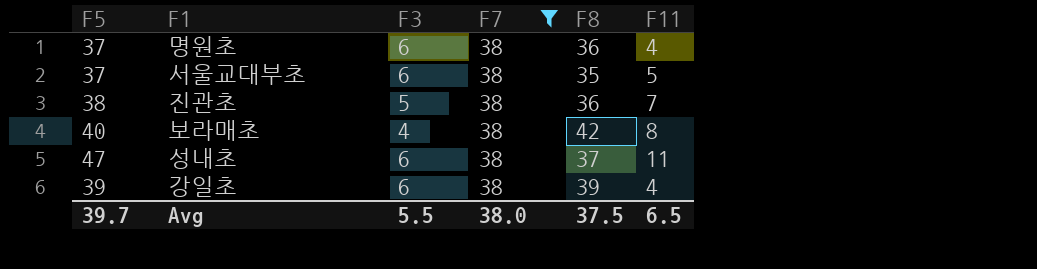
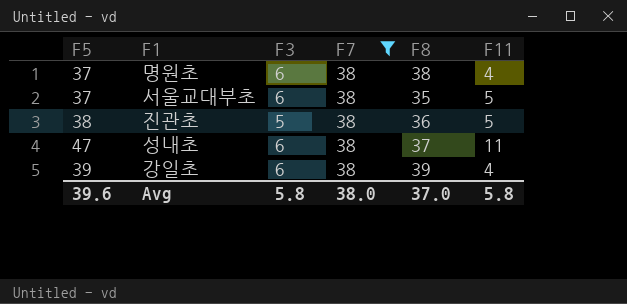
row 보라매초: 40 | 4 | 38 | 42 | 8 -> none
명원초 | F8: 36 -> 38
진관초 | F11: 7 -> 5
Avg | F5: 39.7 -> 39.6
Avg | F3: 5.5 -> 5.8
Avg | F8: 37.5 -> 37.0
Avg | F11: 6.5 -> 5.8

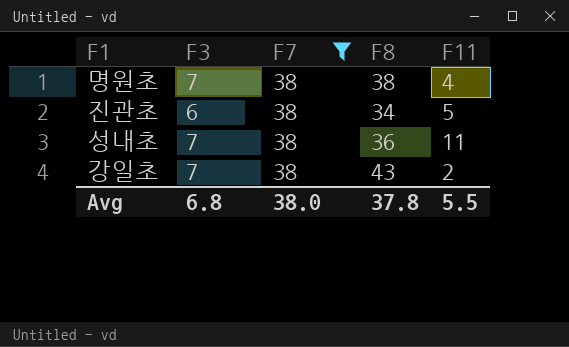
column F5 | position: 1 -> none
row 서울교대부초: 37 | 6 | 38 | 35 | 5 -> none
명원초 | F3: 6 -> 7
진관초 | F3: 5 -> 6
진관초 | F8: 36 -> 34
성내초 | F3: 6 -> 7
성내초 | F8: 37 -> 36
강일초 | F3: 6 -> 7
강일초 | F8: 39 -> 43
강일초 | F11: 4 -> 2
Avg | F3: 5.8 -> 6.8
Avg | F8: 37.0 -> 37.8
Avg | F11: 5.8 -> 5.5

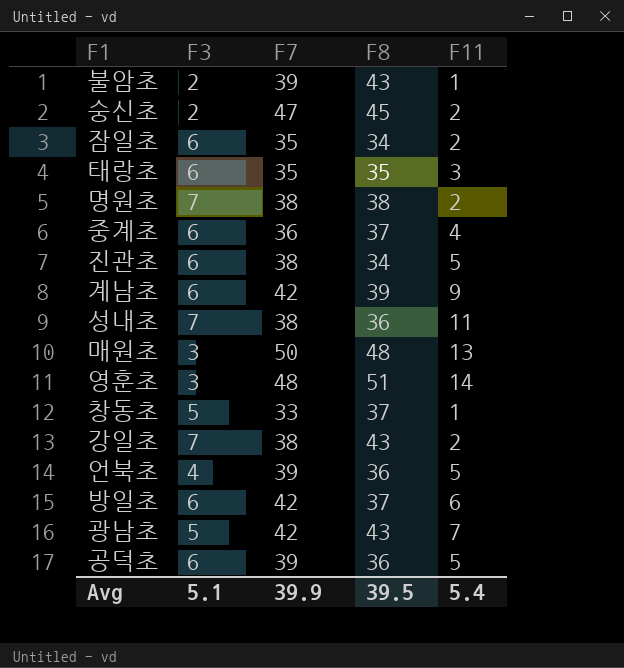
filter: F7 = 38 -> none
명원초 | F11: 4 -> 2
Avg | F3: 6.8 -> 5.1
Avg | F7: 38.0 -> 39.9
Avg | F8: 37.8 -> 39.5
Avg | F11: 5.5 -> 5.4

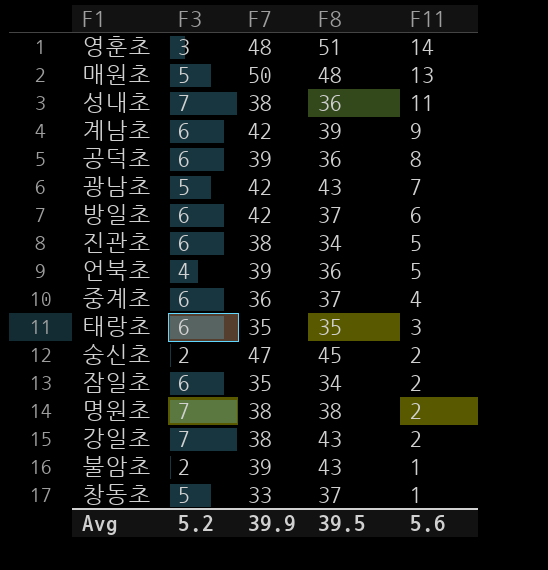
row order: none -> F11 descending
매원초 | F3: 3 -> 5
공덕초 | F11: 5 -> 8
Avg | F3: 5.1 -> 5.2
Avg | F11: 5.4 -> 5.6

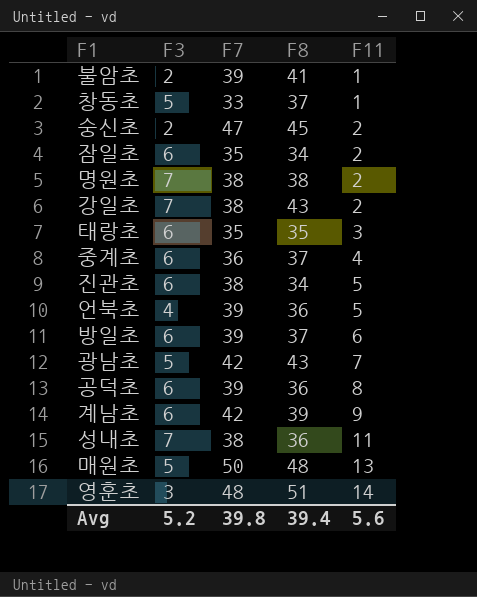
row order: F11 descending -> F11 ascending
불암초 | F8: 43 -> 41
방일초 | F7: 42 -> 39
Avg | F7: 39.9 -> 39.8
Avg | F8: 39.5 -> 39.4

